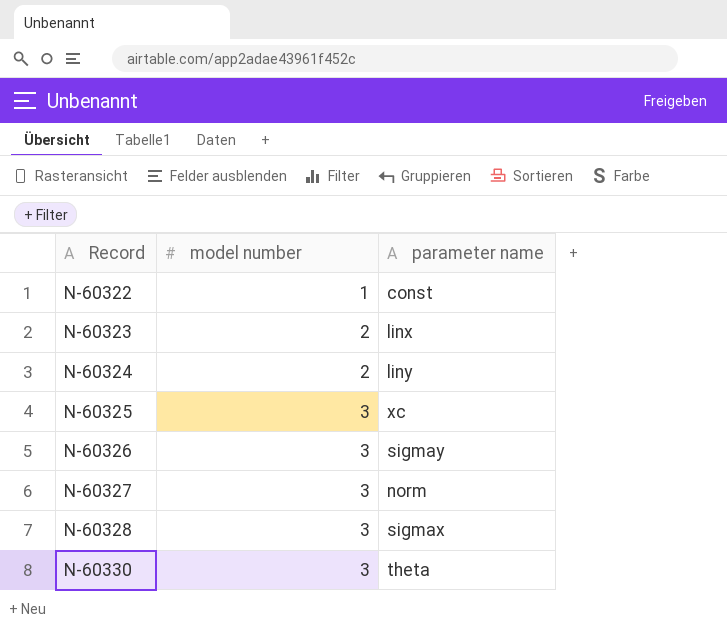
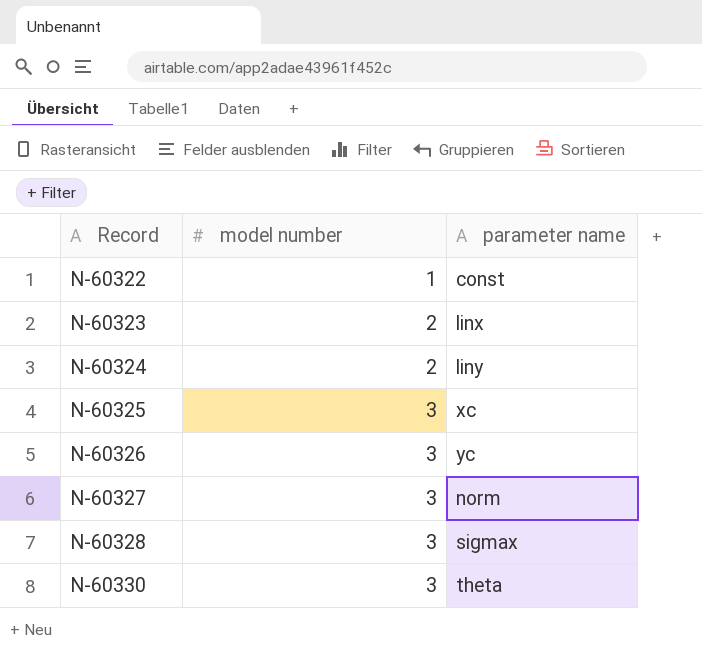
N-60326 | parameter name: sigmay -> yc

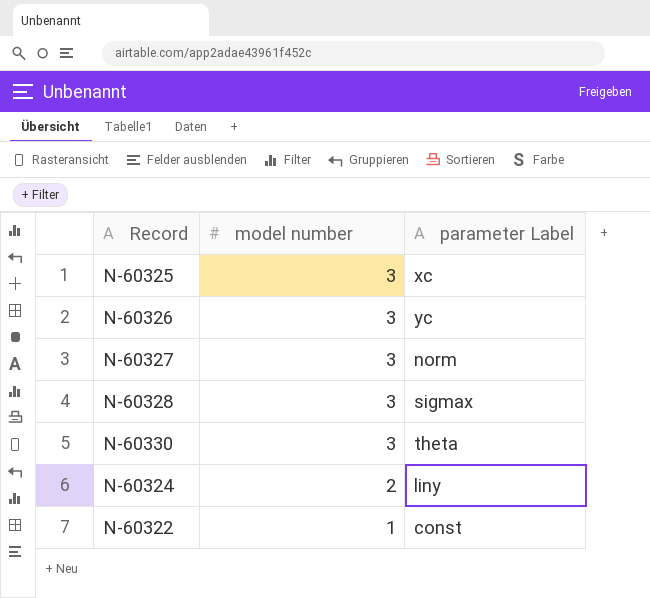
row order: Record ascending -> model number descending
column name: parameter name -> parameter Label
row N-60323: 2 | linx -> none

